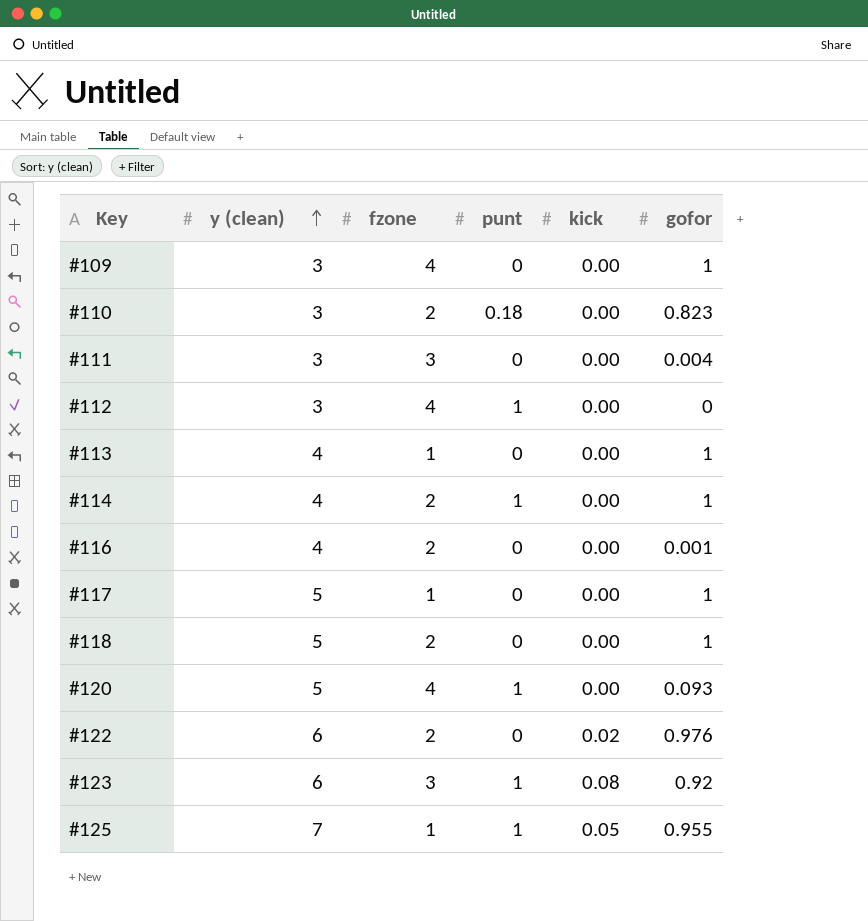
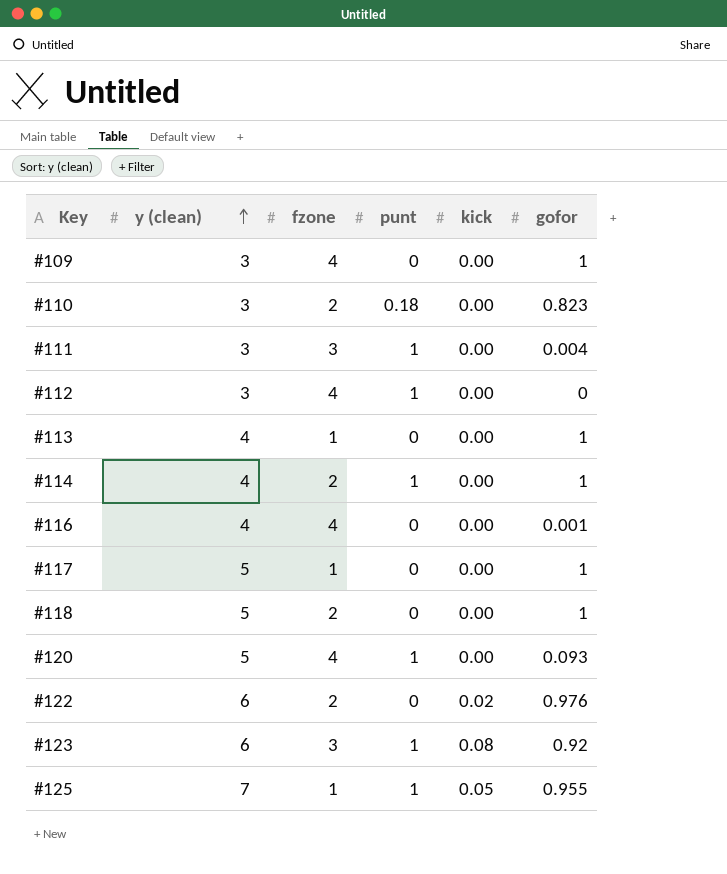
#111 | punt: 0 -> 1
#116 | fzone: 2 -> 4

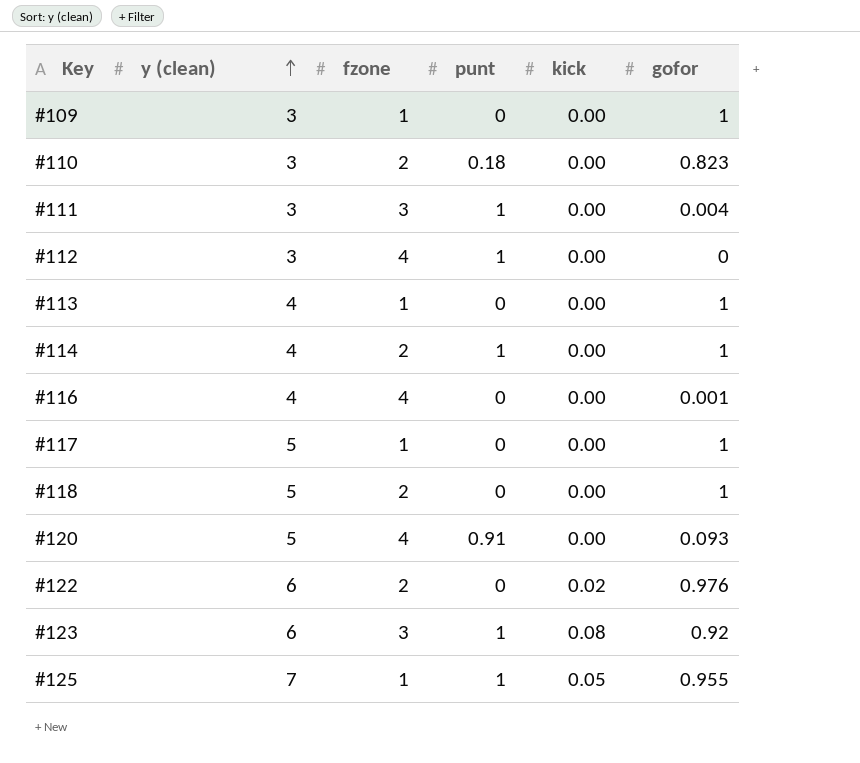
#109 | fzone: 4 -> 1
#120 | punt: 1 -> 0.91

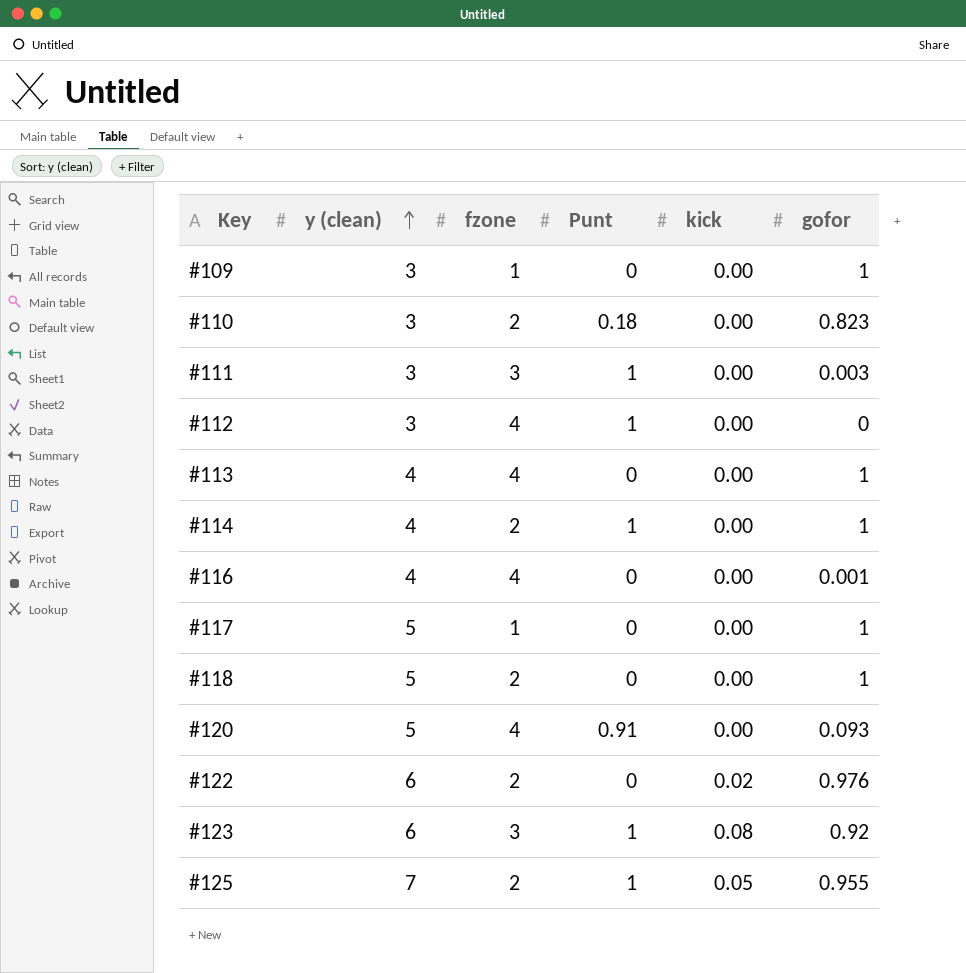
column name: punt -> Punt
#111 | gofor: 0.004 -> 0.003
#113 | fzone: 1 -> 4
#125 | fzone: 1 -> 2

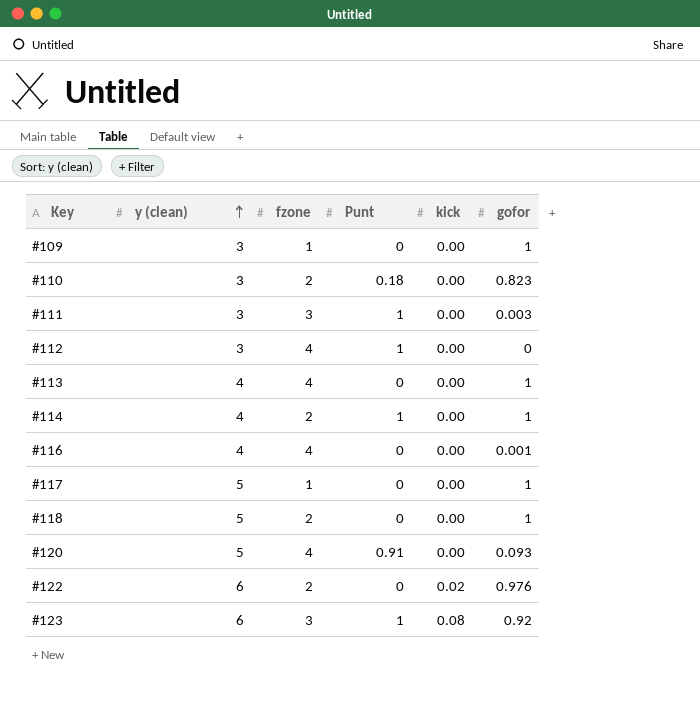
row #125: 7 | 2 | 1 | 0.05 | 0.955 -> none

